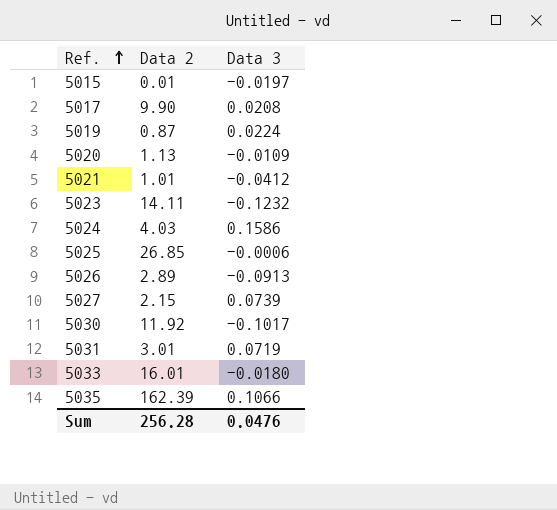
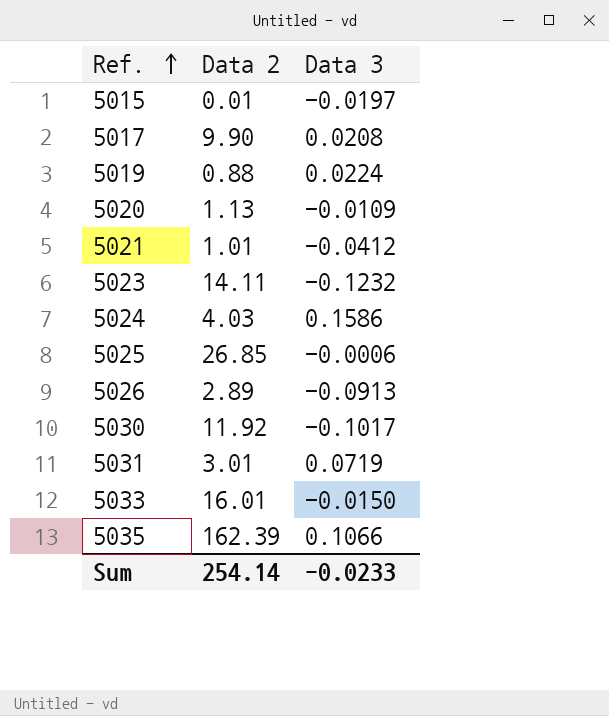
row 5027: 2.15 | 0.0739 -> none
5019 | Data 2: 0.87 -> 0.88
5033 | Data 3: -0.0180 -> -0.0150
Sum | Data 2: 256.28 -> 254.14
Sum | Data 3: 0.0476 -> -0.0233

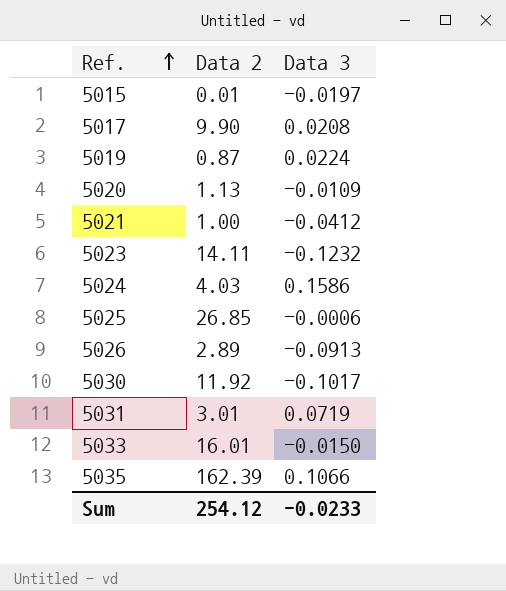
5019 | Data 2: 0.88 -> 0.87
5021 | Data 2: 1.01 -> 1.00
Sum | Data 2: 254.14 -> 254.12

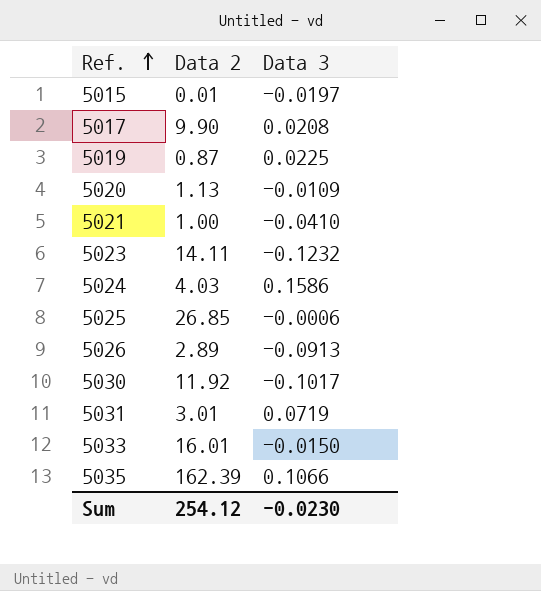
5019 | Data 3: 0.0224 -> 0.0225
5021 | Data 3: -0.0412 -> -0.0410
Sum | Data 3: -0.0233 -> -0.0230

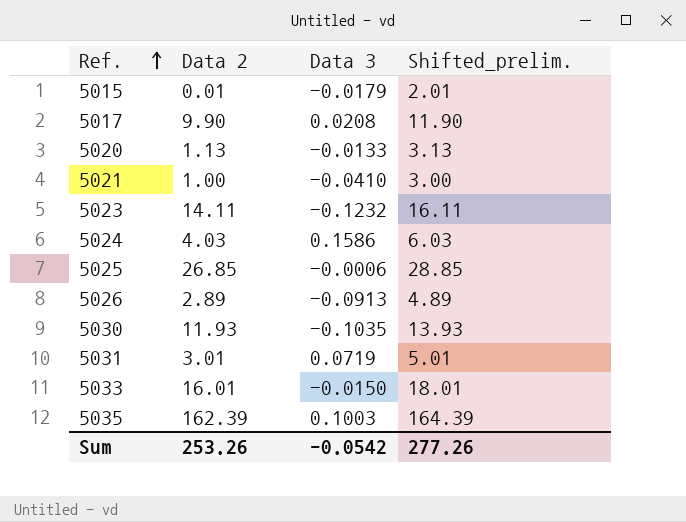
column Shifted_prelim. | formula: none -> [Data 2] + 2
row 5019: 0.87 | 0.0225 -> none
5015 | Data 3: -0.0197 -> -0.0179
5020 | Data 3: -0.0109 -> -0.0133
5030 | Data 2: 11.92 -> 11.93
5030 | Data 3: -0.1017 -> -0.1035
5035 | Data 3: 0.1066 -> 0.1003
Sum | Data 2: 254.12 -> 253.26
Sum | Data 3: -0.0230 -> -0.0542

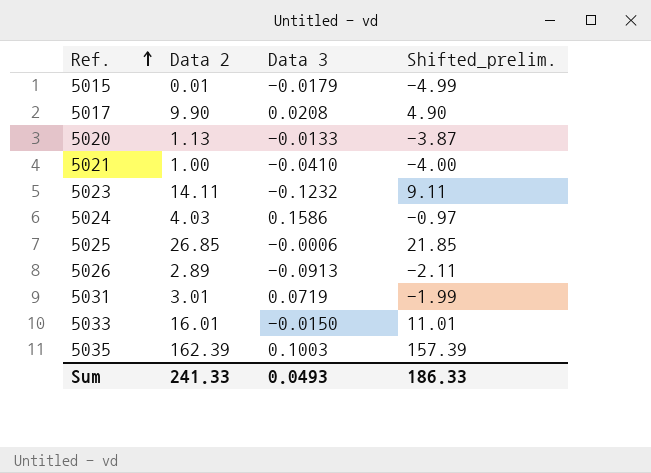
column Shifted_prelim. | formula: [Data 2] + 2 -> [Data 2] - 5
row 5030: 11.93 | -0.1035 | 13.93 -> none
Sum | Data 2: 253.26 -> 241.33
Sum | Data 3: -0.0542 -> 0.0493
Sum | Shifted_prelim.: 277.26 -> 186.33

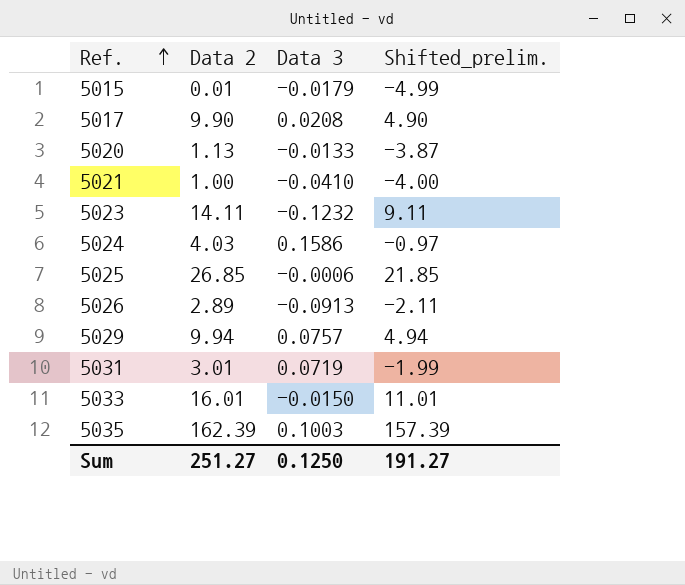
row 5029: none -> 9.94 | 0.0757 | 4.94
Sum | Data 2: 241.33 -> 251.27
Sum | Data 3: 0.0493 -> 0.1250
Sum | Shifted_prelim.: 186.33 -> 191.27

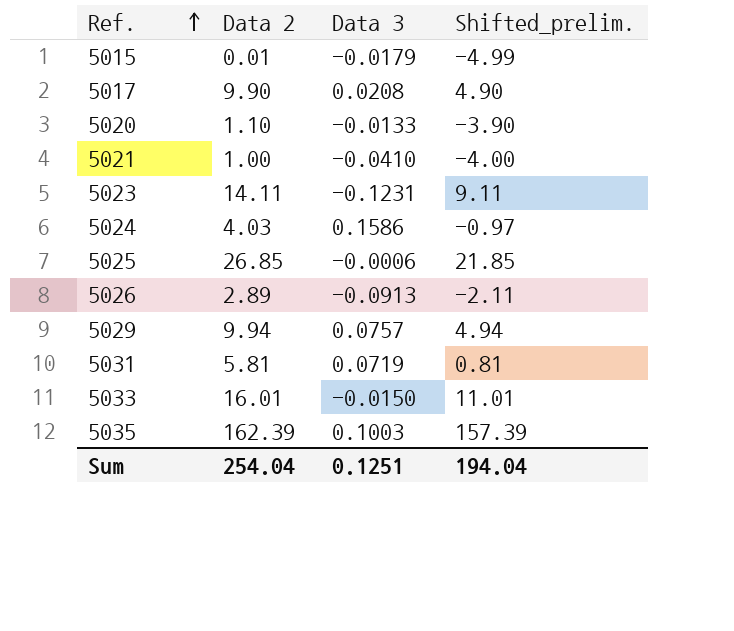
5020 | Data 2: 1.13 -> 1.10
5020 | Shifted_prelim.: -3.87 -> -3.90
5023 | Data 3: -0.1232 -> -0.1231
5031 | Data 2: 3.01 -> 5.81
5031 | Shifted_prelim.: -1.99 -> 0.81
Sum | Data 2: 251.27 -> 254.04
Sum | Data 3: 0.1250 -> 0.1251
Sum | Shifted_prelim.: 191.27 -> 194.04

